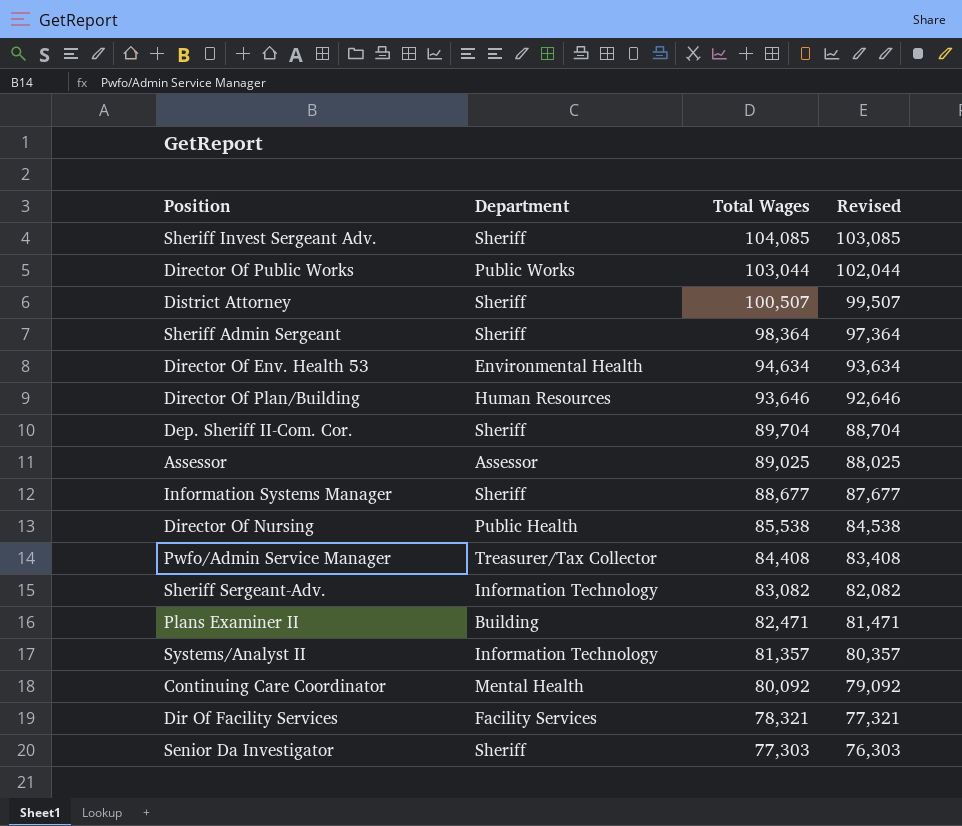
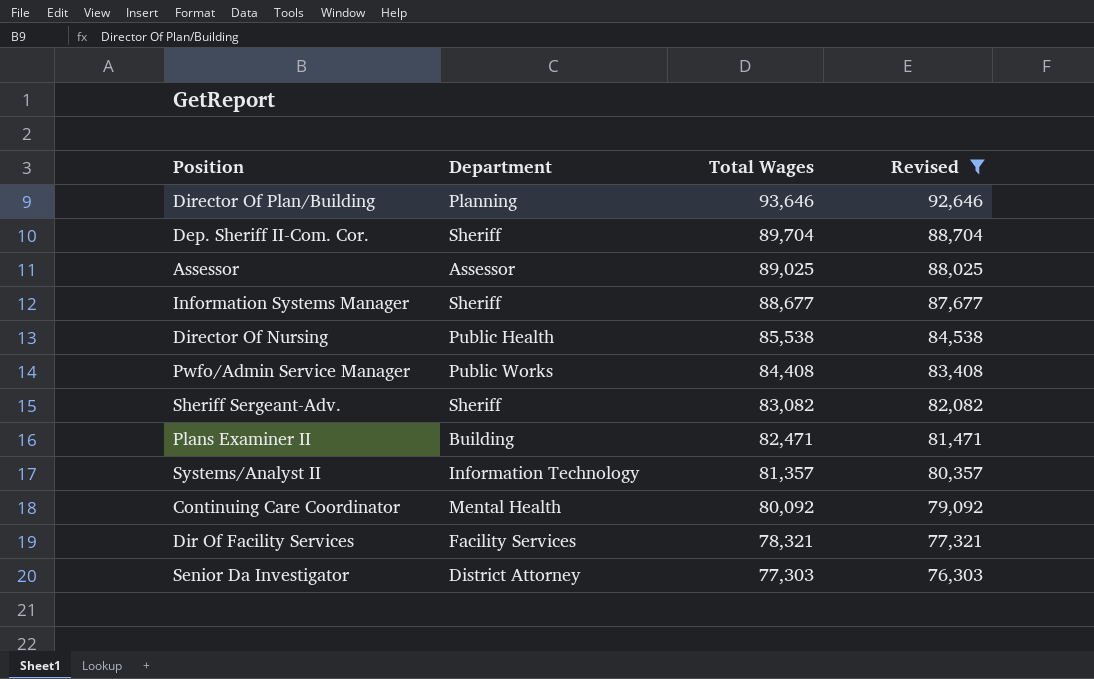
filter: none -> Revised <= 92,646
Director Of Plan/Building | Department: Human Resources -> Planning
Pwfo/Admin Service Manager | Department: Treasurer/Tax Collector -> Public Works
Sheriff Sergeant-Adv. | Department: Information Technology -> Sheriff
Senior Da Investigator | Department: Sheriff -> District Attorney

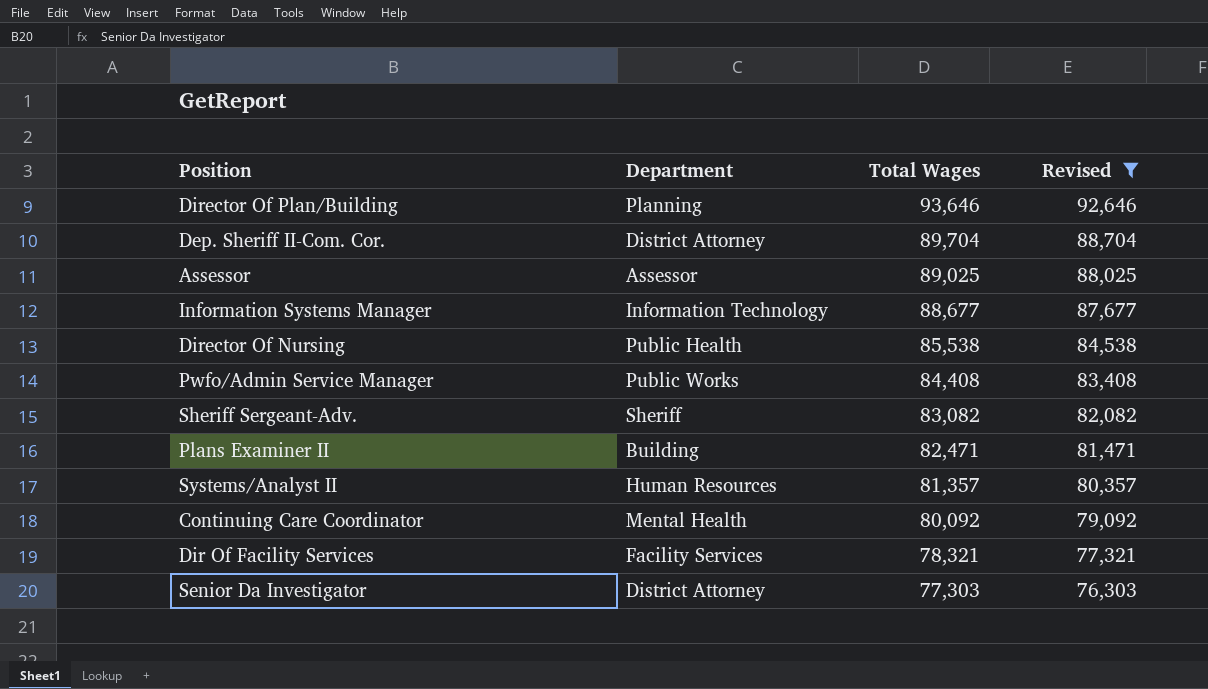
Dep. Sheriff II-Com. Cor. | Department: Sheriff -> District Attorney
Information Systems Manager | Department: Sheriff -> Information Technology
Systems/Analyst II | Department: Information Technology -> Human Resources

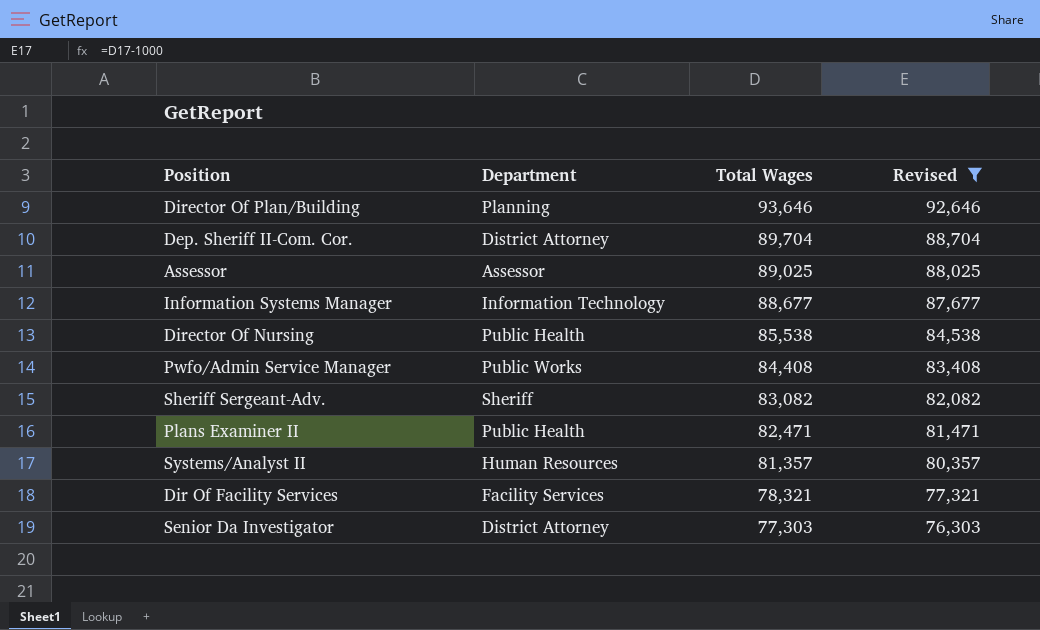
row Continuing Care Coordinator: Mental Health | 80,092 | 79,092 -> none
Plans Examiner II | Department: Building -> Public Health

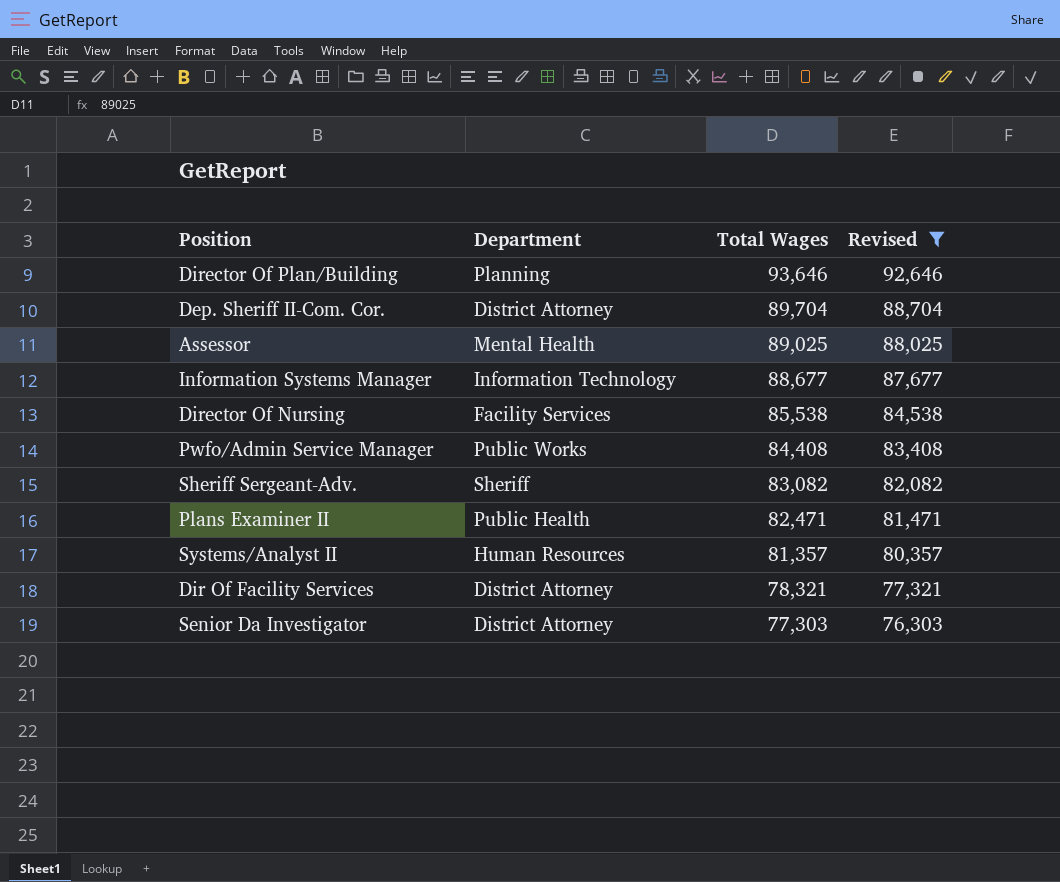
Assessor | Department: Assessor -> Mental Health
Director Of Nursing | Department: Public Health -> Facility Services
Dir Of Facility Services | Department: Facility Services -> District Attorney

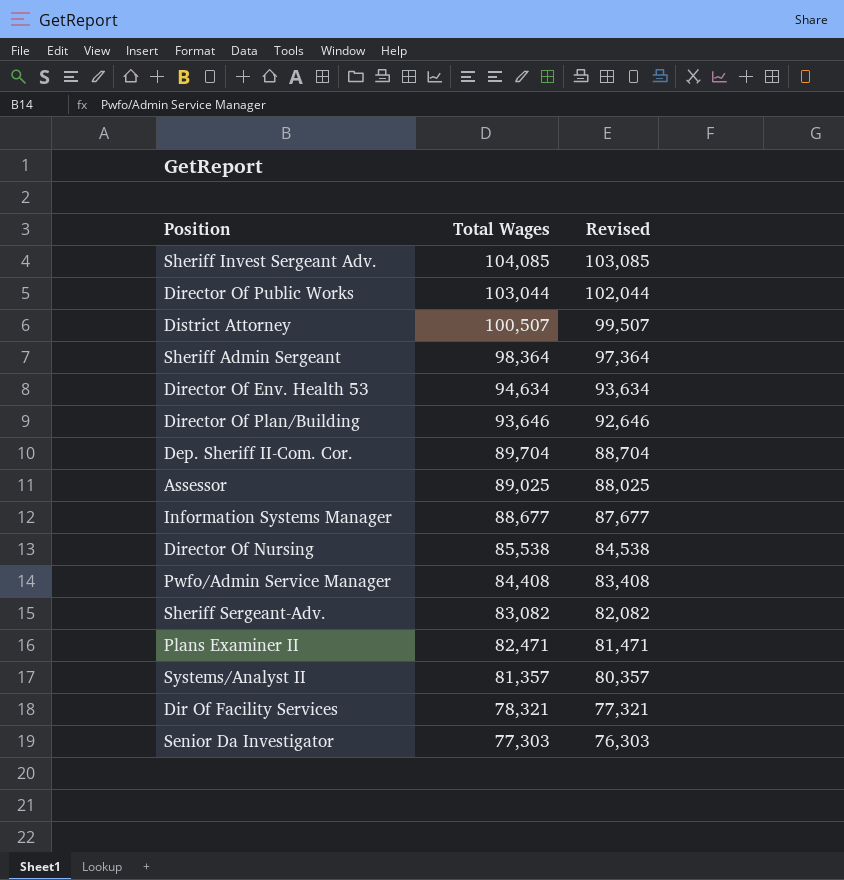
filter: Revised <= 92,646 -> none
column Department | position: 2 -> none

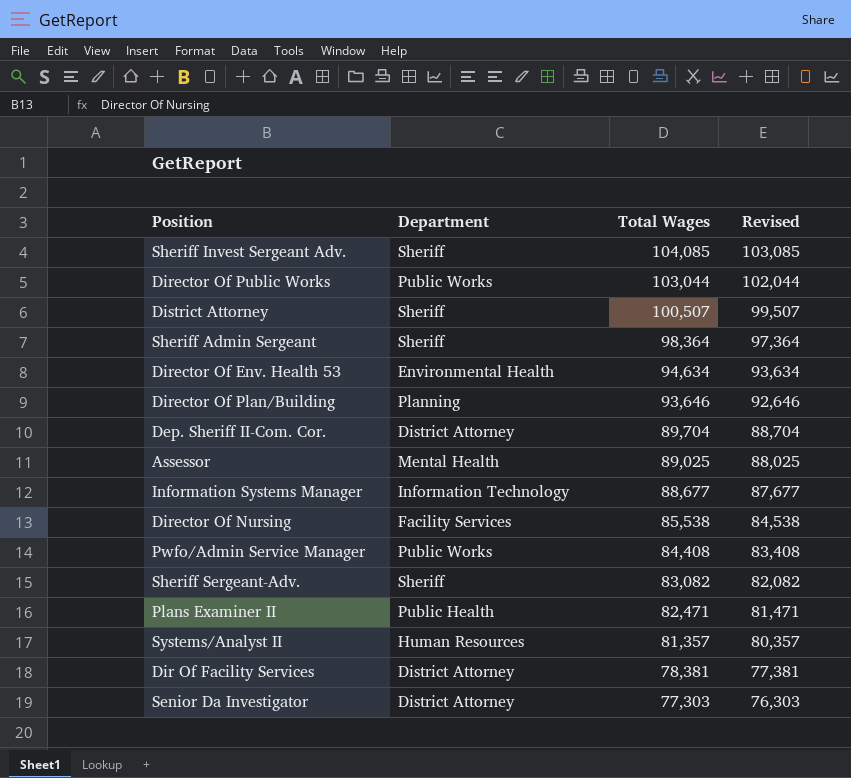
column Department | position: none -> 2
Dir Of Facility Services | Total Wages: 78,321 -> 78,381
Dir Of Facility Services | Revised: 77,321 -> 77,381

